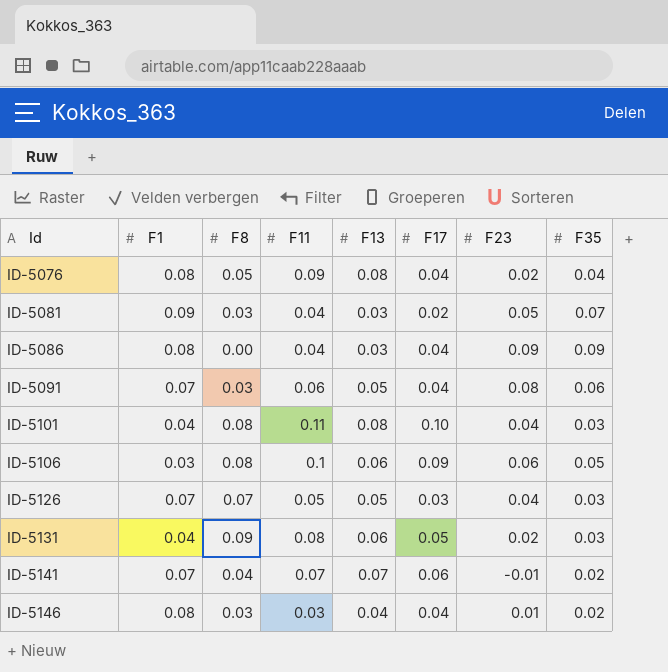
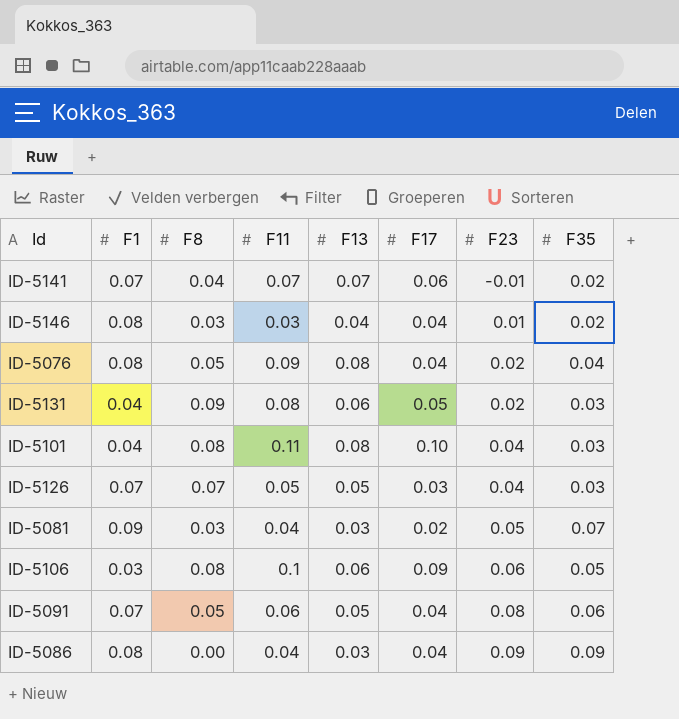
row order: Id ascending -> F23 ascending
ID-5091 | F8: 0.03 -> 0.05

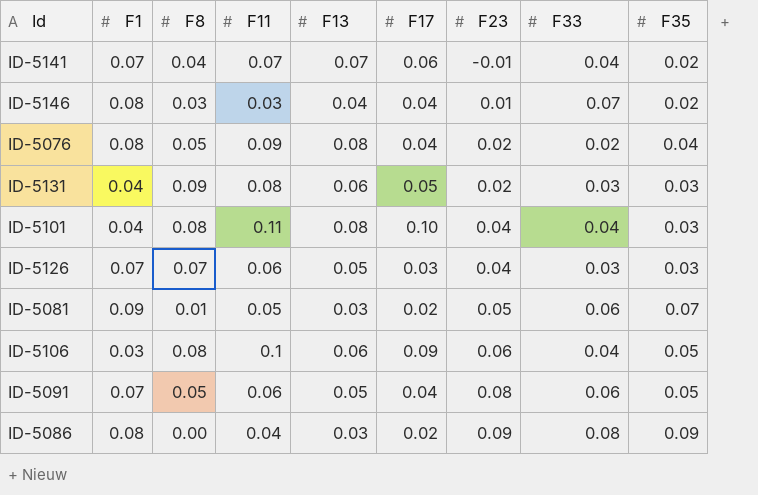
column F33 | position: none -> 8
ID-5126 | F11: 0.05 -> 0.06
ID-5081 | F8: 0.03 -> 0.01
ID-5081 | F11: 0.04 -> 0.05
ID-5091 | F35: 0.06 -> 0.05
ID-5086 | F17: 0.04 -> 0.02

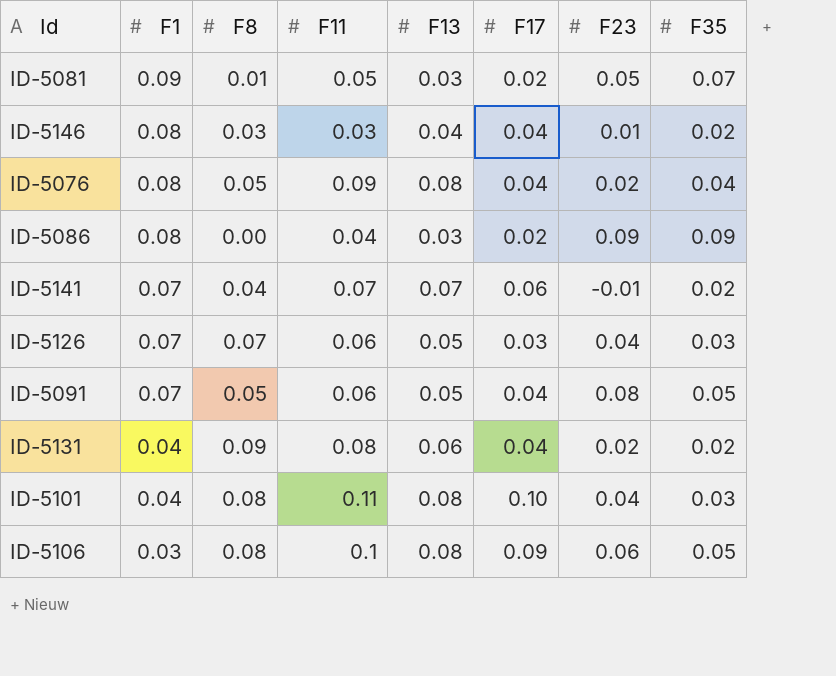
row order: F23 ascending -> F1 descending
column F33 | position: 8 -> none
ID-5131 | F17: 0.05 -> 0.04
ID-5131 | F35: 0.03 -> 0.02
ID-5106 | F13: 0.06 -> 0.08

